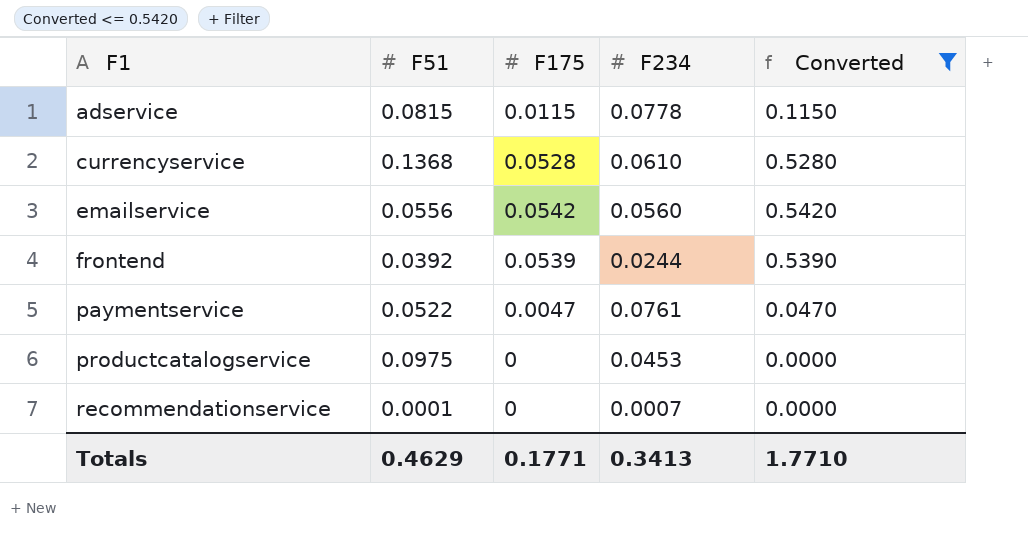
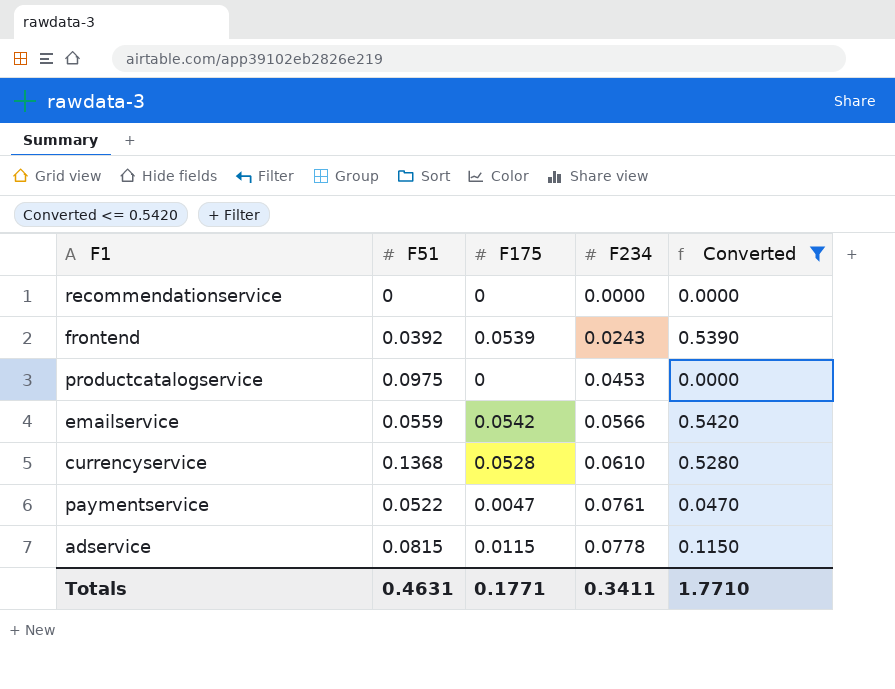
row order: F1 ascending -> F234 ascending
recommendationservice | F51: 0.0001 -> 0
recommendationservice | F234: 0.0007 -> 0.0000
frontend | F234: 0.0244 -> 0.0243
emailservice | F51: 0.0556 -> 0.0559
emailservice | F234: 0.0560 -> 0.0566
Totals | F51: 0.4629 -> 0.4631
Totals | F234: 0.3413 -> 0.3411

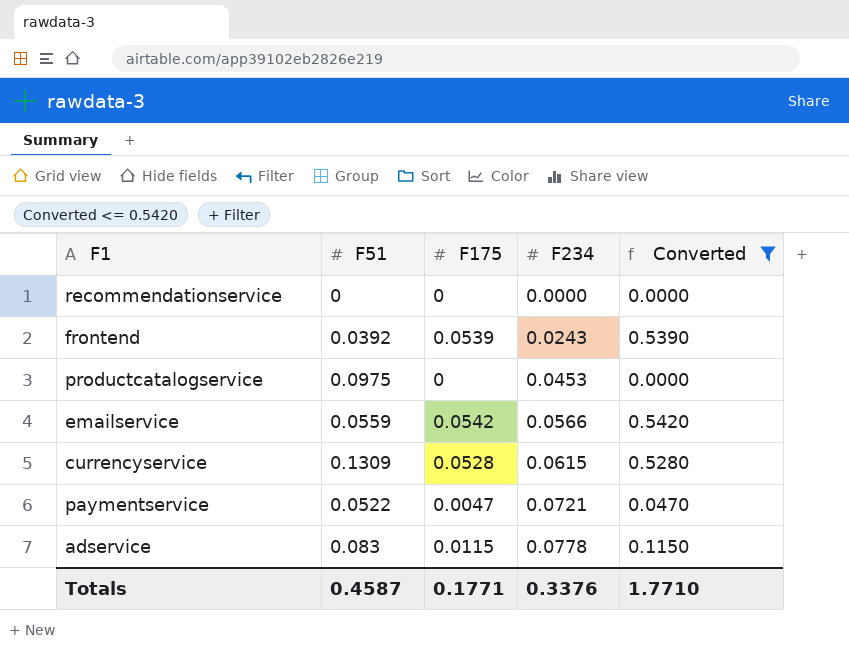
currencyservice | F51: 0.1368 -> 0.1309
currencyservice | F234: 0.0610 -> 0.0615
paymentservice | F234: 0.0761 -> 0.0721
adservice | F51: 0.0815 -> 0.083
Totals | F51: 0.4631 -> 0.4587
Totals | F234: 0.3411 -> 0.3376

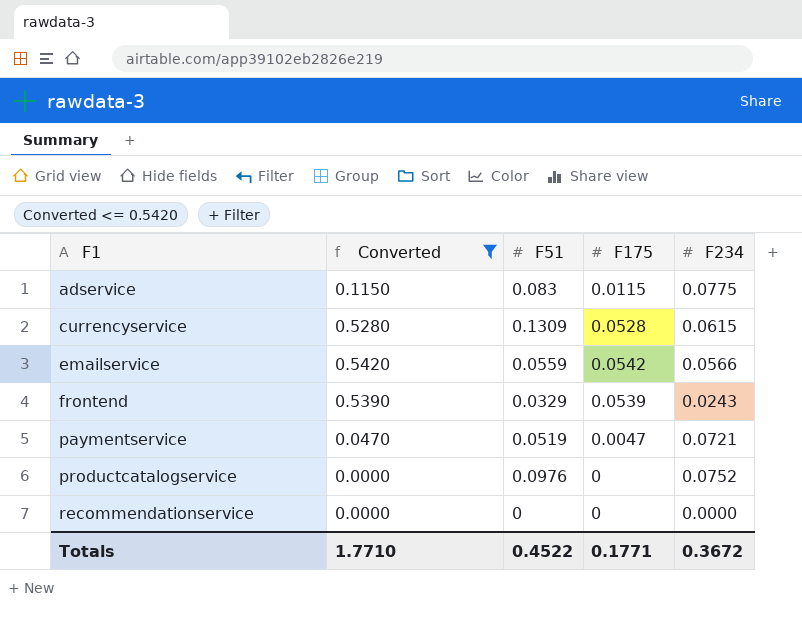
row order: F234 ascending -> F1 ascending
column Converted | position: 5 -> 2
adservice | F234: 0.0778 -> 0.0775
frontend | F51: 0.0392 -> 0.0329
paymentservice | F51: 0.0522 -> 0.0519
productcatalogservice | F51: 0.0975 -> 0.0976
productcatalogservice | F234: 0.0453 -> 0.0752
Totals | F51: 0.4587 -> 0.4522
Totals | F234: 0.3376 -> 0.3672

